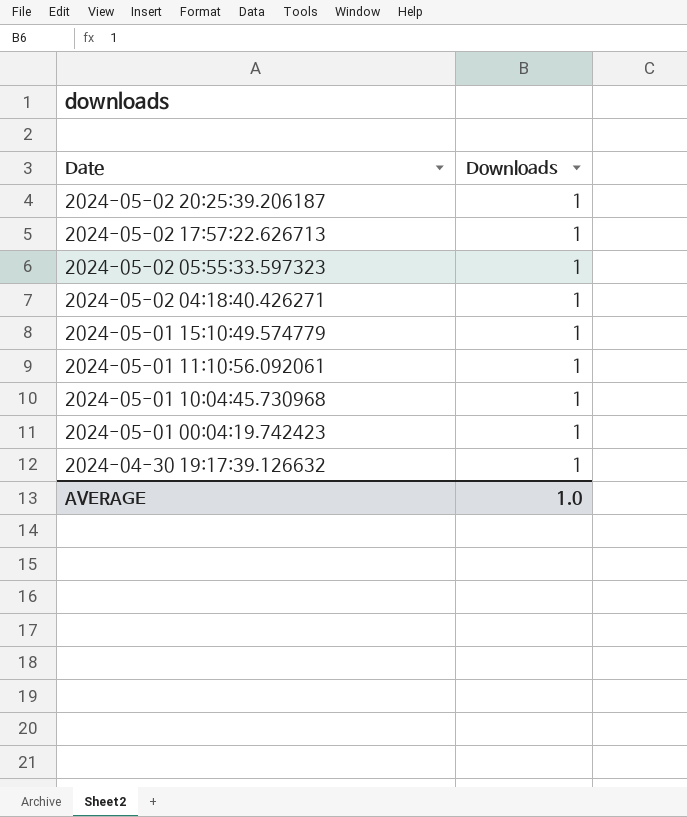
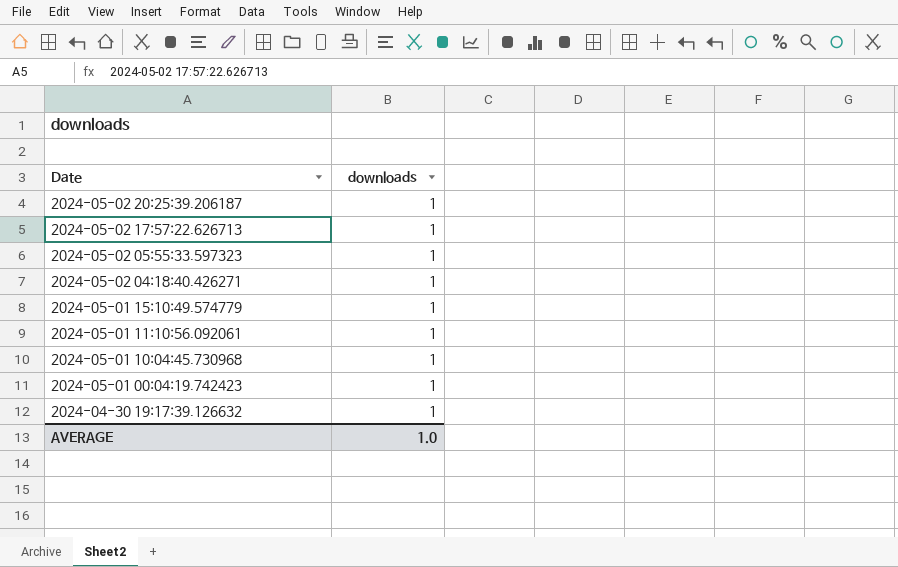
column name: Downloads -> downloads

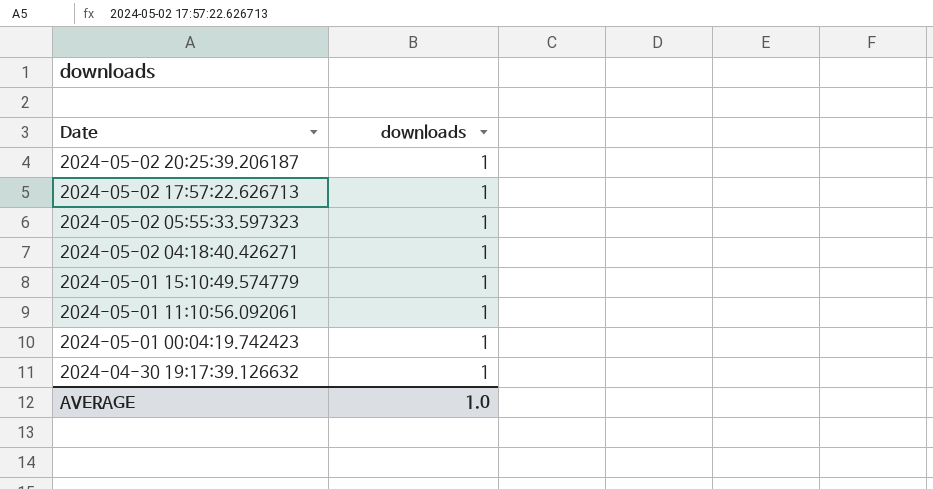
row 2024-05-01 10:04:45.730968: 1 -> none

